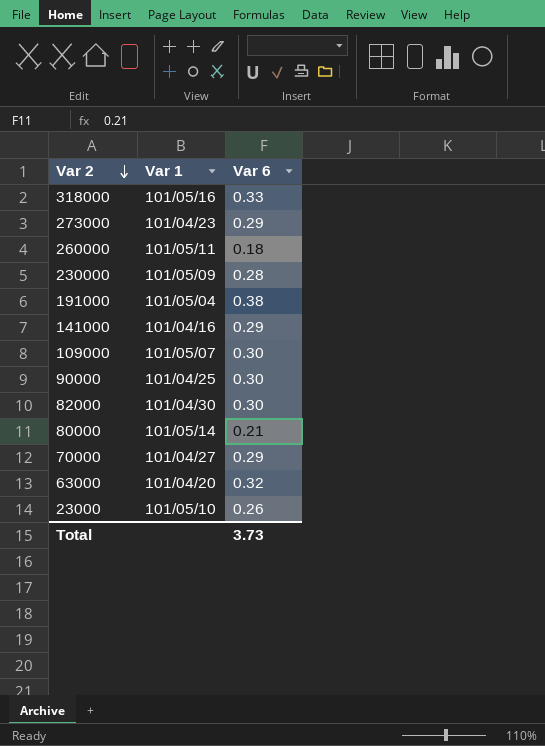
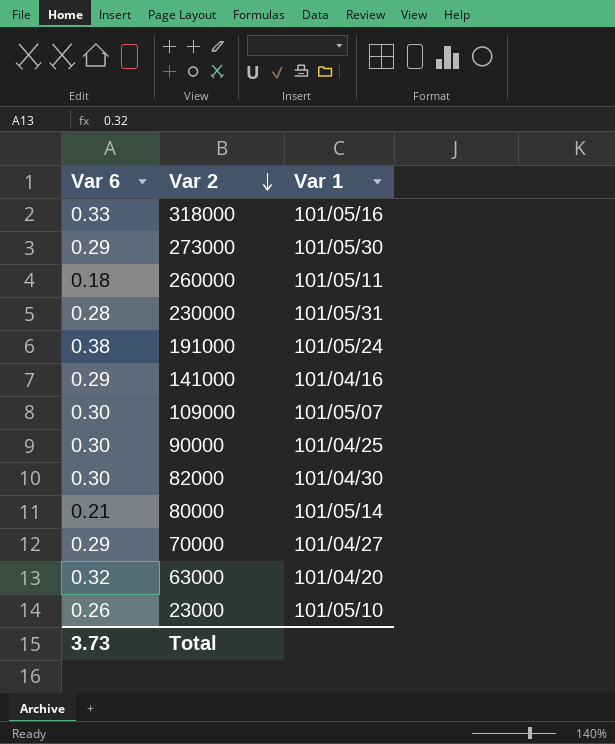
column Var 6 | position: 3 -> 1
273000 | Var 1: 101/04/23 -> 101/05/30
230000 | Var 1: 101/05/09 -> 101/05/31
191000 | Var 1: 101/05/04 -> 101/05/24

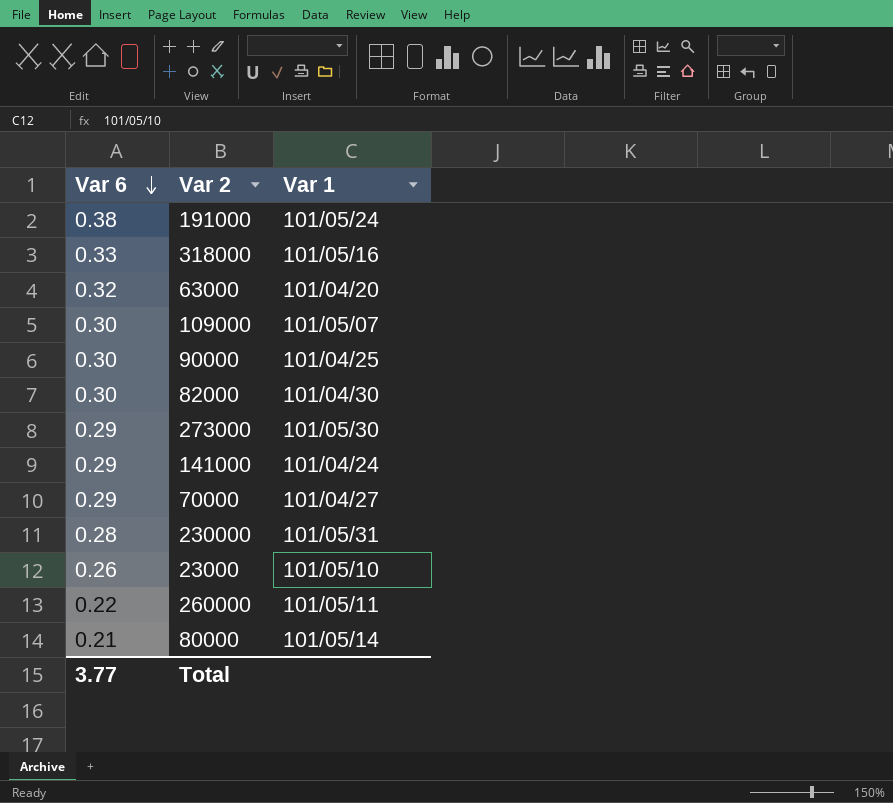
row order: Var 2 descending -> Var 6 descending
141000 | Var 1: 101/04/16 -> 101/04/24
260000 | Var 6: 0.18 -> 0.22
Total | Var 6: 3.73 -> 3.77

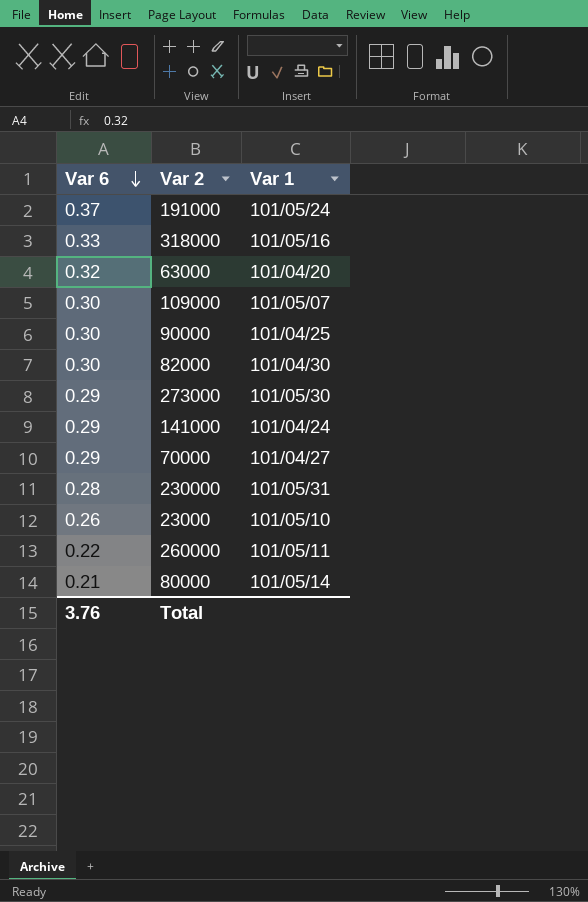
191000 | Var 6: 0.38 -> 0.37
Total | Var 6: 3.77 -> 3.76

